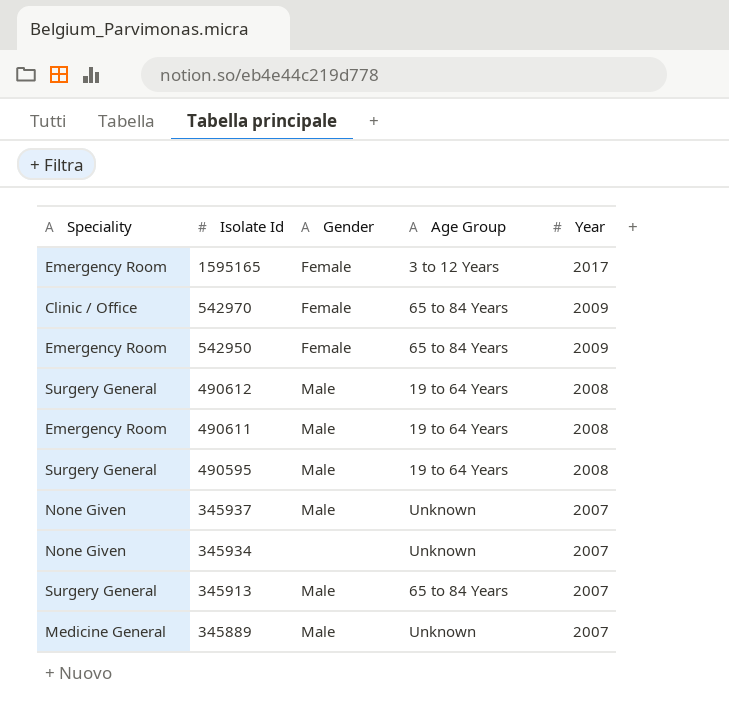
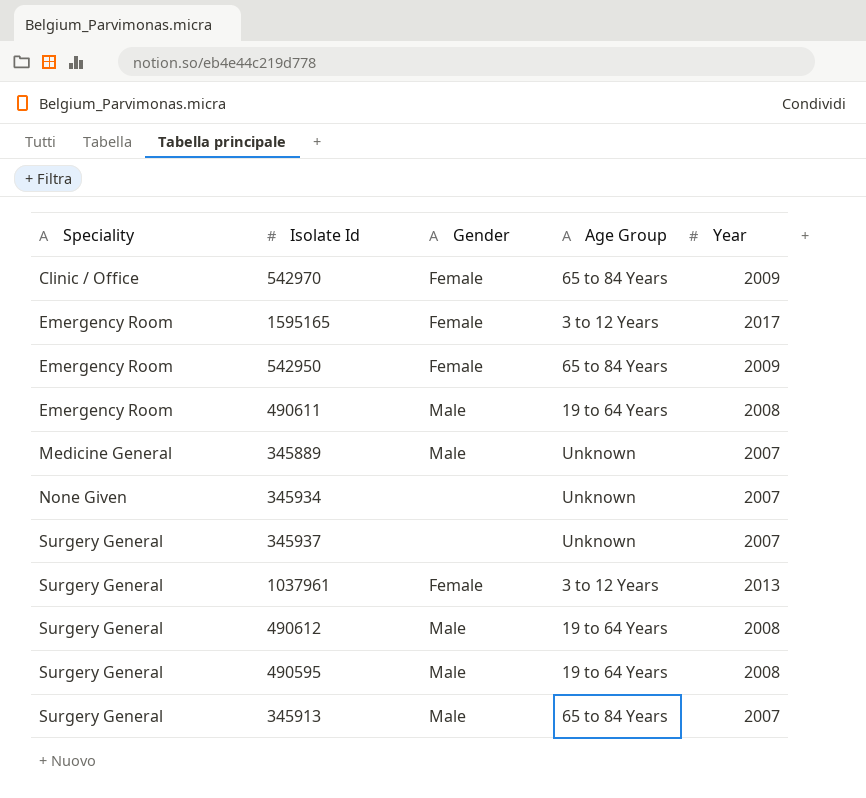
row order: Isolate Id descending -> Speciality ascending
345937 | Speciality: None Given -> Surgery General
345937 | Gender: Male -> none
row 1037961: none -> Surgery General | Female | 3 to 12 Years | 2013

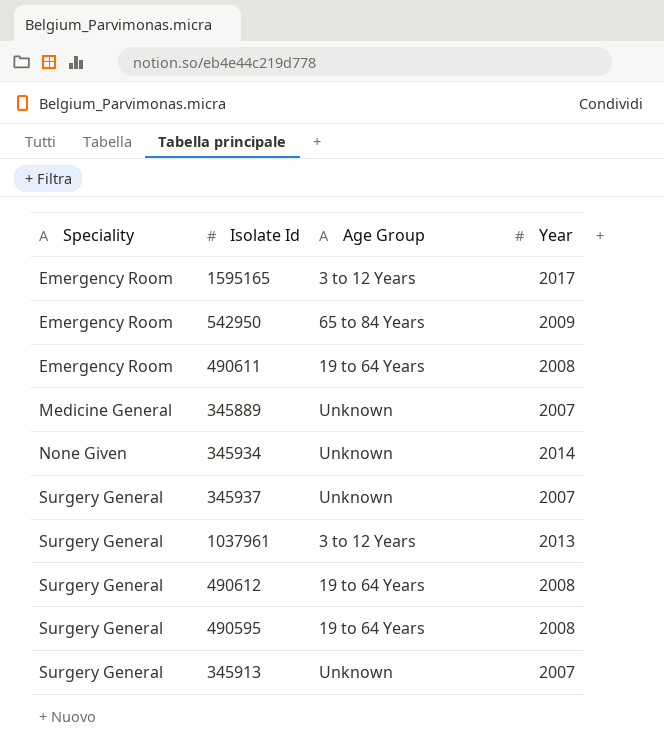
column Gender | position: 3 -> none
row 542970: Clinic / Office | Female | 65 to 84 Years | 2009 -> none
345934 | Year: 2007 -> 2014
345913 | Age Group: 65 to 84 Years -> Unknown

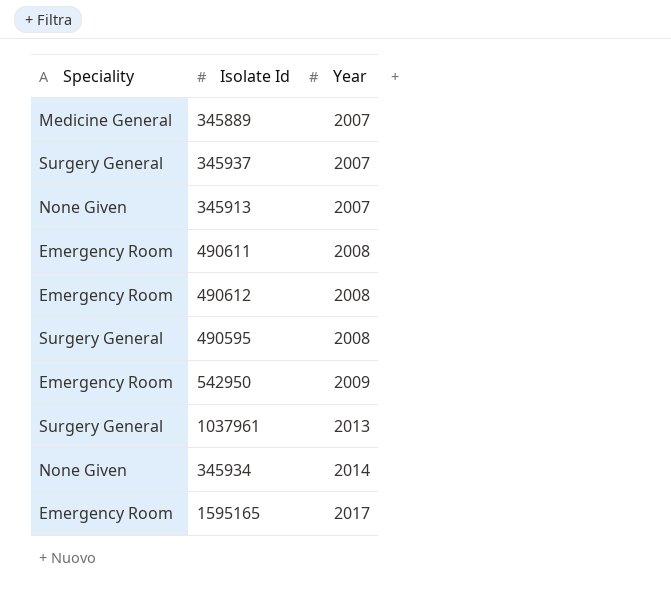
row order: Speciality ascending -> Year ascending
column Age Group | position: 3 -> none
345913 | Speciality: Surgery General -> None Given
490612 | Speciality: Surgery General -> Emergency Room

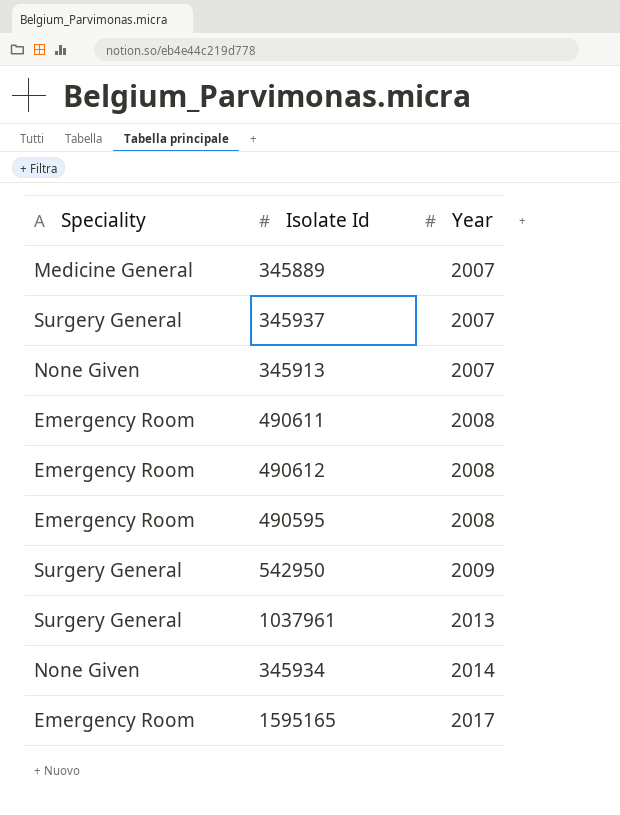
490595 | Speciality: Surgery General -> Emergency Room
542950 | Speciality: Emergency Room -> Surgery General

